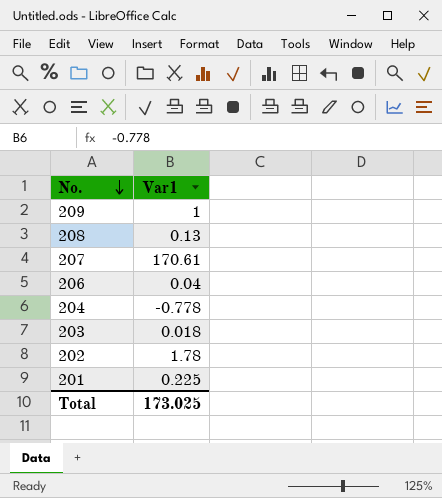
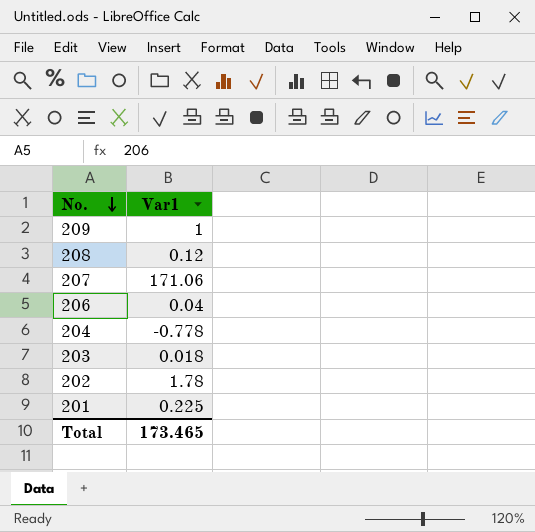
208 | Var1: 0.13 -> 0.12
207 | Var1: 170.61 -> 171.06
Total | Var1: 173.025 -> 173.465

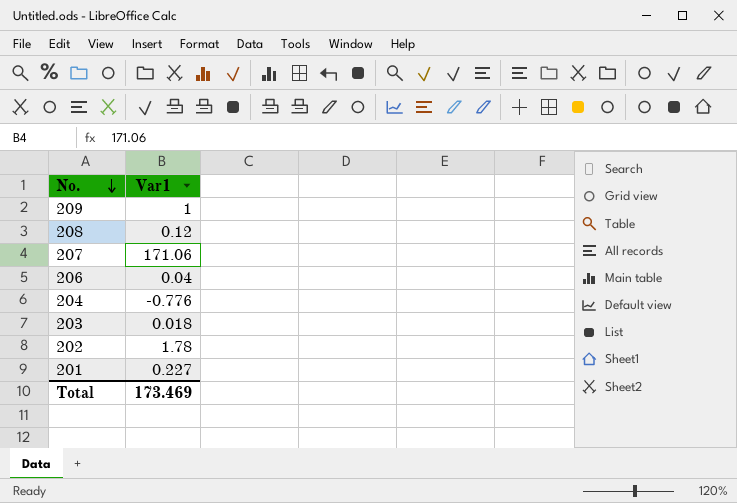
204 | Var1: -0.778 -> -0.776
201 | Var1: 0.225 -> 0.227
Total | Var1: 173.465 -> 173.469

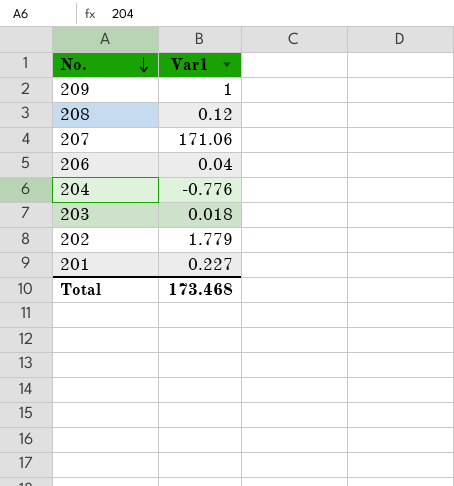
202 | Var1: 1.78 -> 1.779
Total | Var1: 173.469 -> 173.468

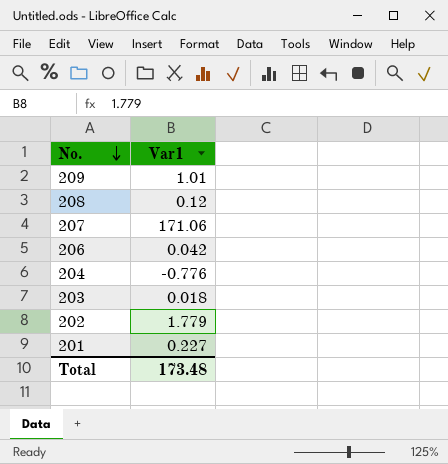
209 | Var1: 1 -> 1.01
206 | Var1: 0.04 -> 0.042
Total | Var1: 173.468 -> 173.48

